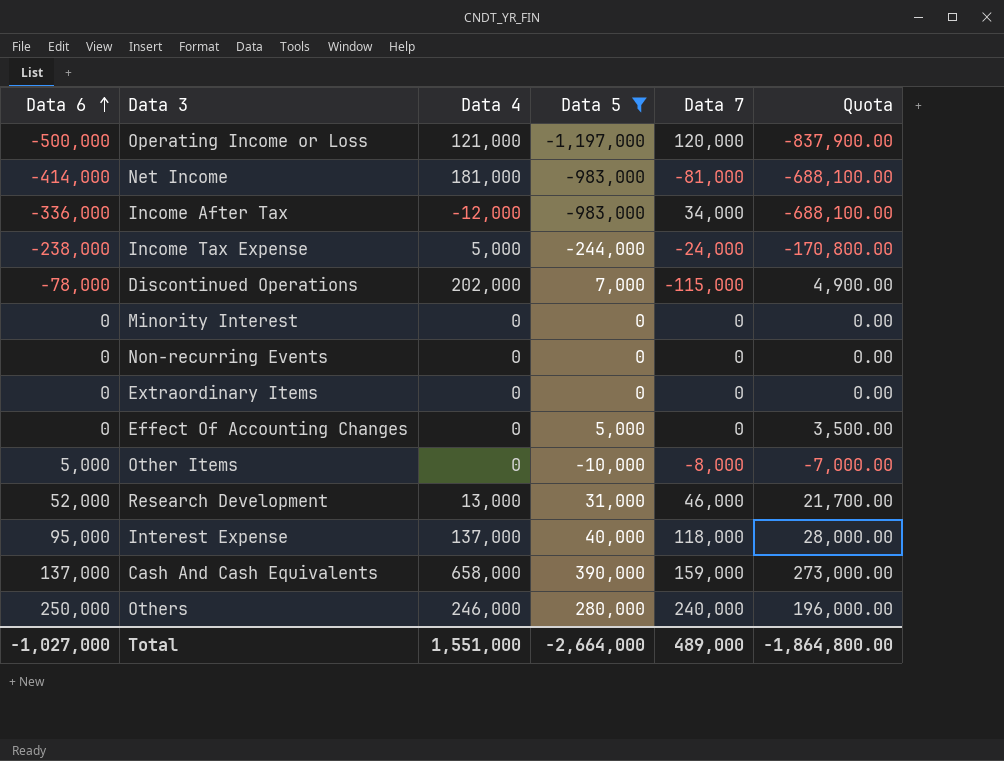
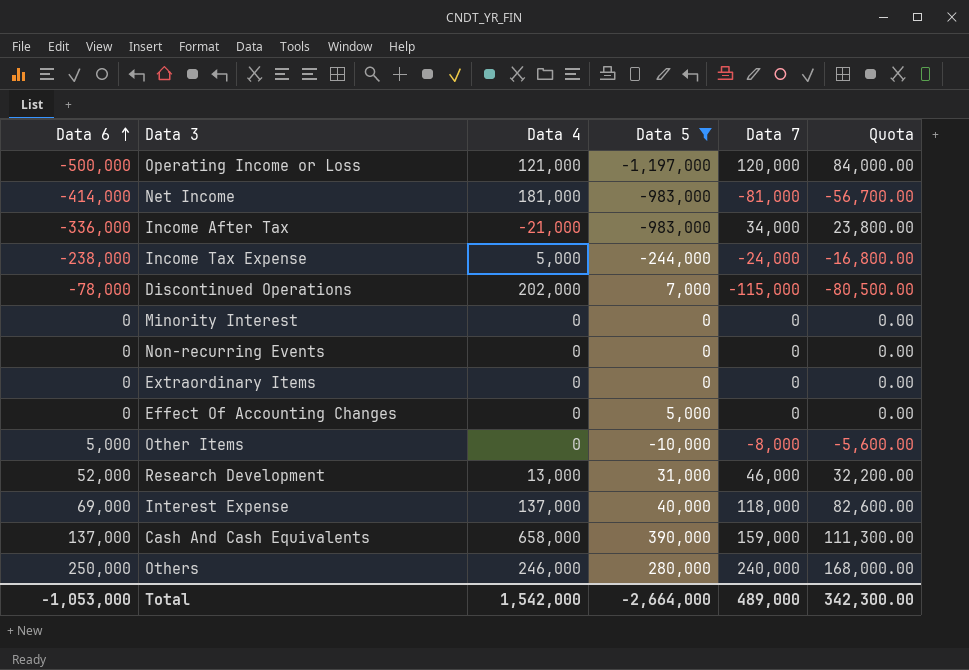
column Quota | formula: [Data 5] * 0.7 -> [Data 7] * 0.7
Income After Tax | Data 4: -12,000 -> -21,000
Interest Expense | Data 6: 95,000 -> 69,000
Total | Data 6: -1,027,000 -> -1,053,000
Total | Data 4: 1,551,000 -> 1,542,000
Total | Quota: -1,864,800.00 -> 342,300.00

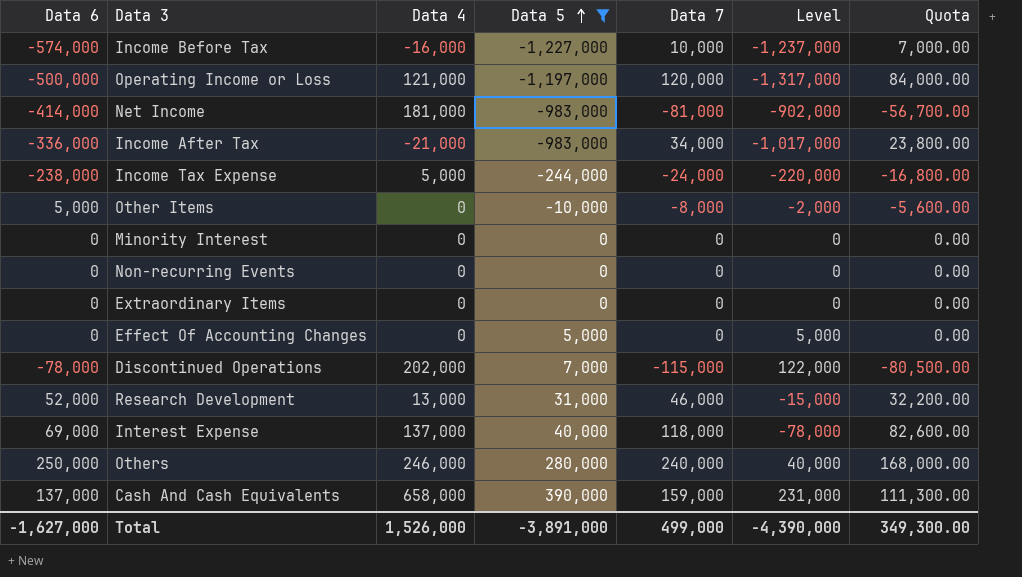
row order: Data 6 ascending -> Data 5 ascending
column Level | formula: none -> [Data 5] - [Data 7]
row Income Before Tax: none -> -574,000 | -16,000 | -1,227,000 | 10,000 | -1,237,000 | 7,000.00
Total | Data 6: -1,053,000 -> -1,627,000
Total | Data 4: 1,542,000 -> 1,526,000
Total | Data 5: -2,664,000 -> -3,891,000
Total | Data 7: 489,000 -> 499,000
Total | Quota: 342,300.00 -> 349,300.00

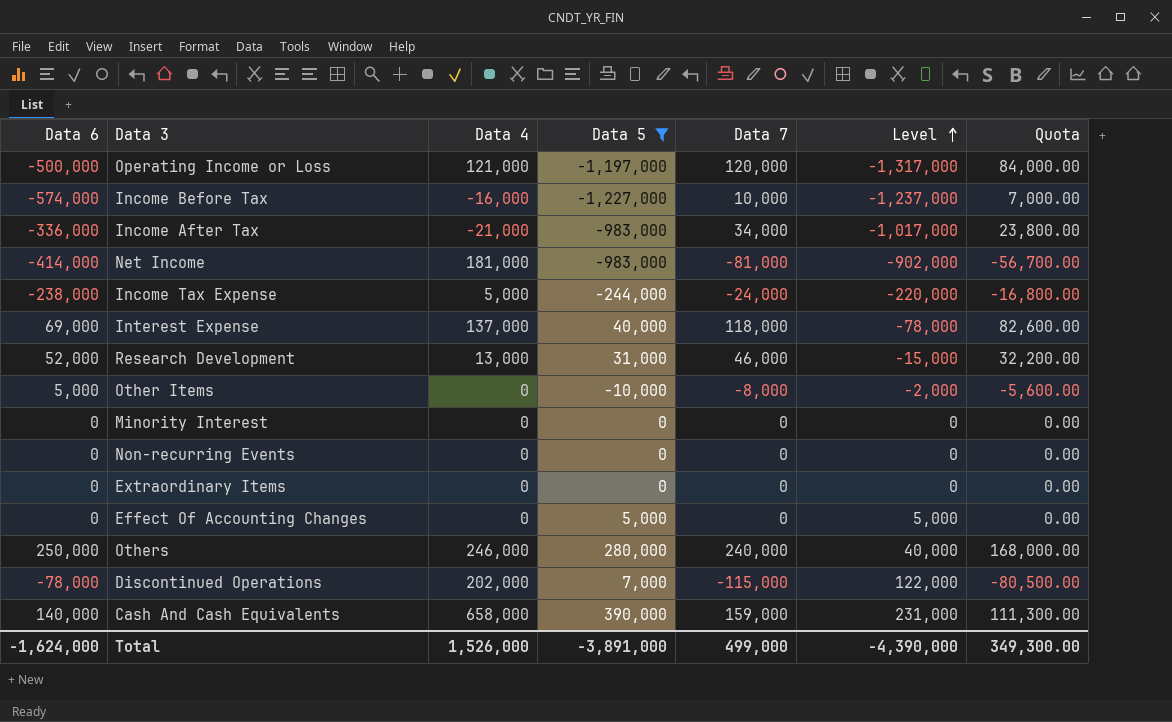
row order: Data 5 ascending -> Level ascending
Cash And Cash Equivalents | Data 6: 137,000 -> 140,000
Total | Data 6: -1,627,000 -> -1,624,000

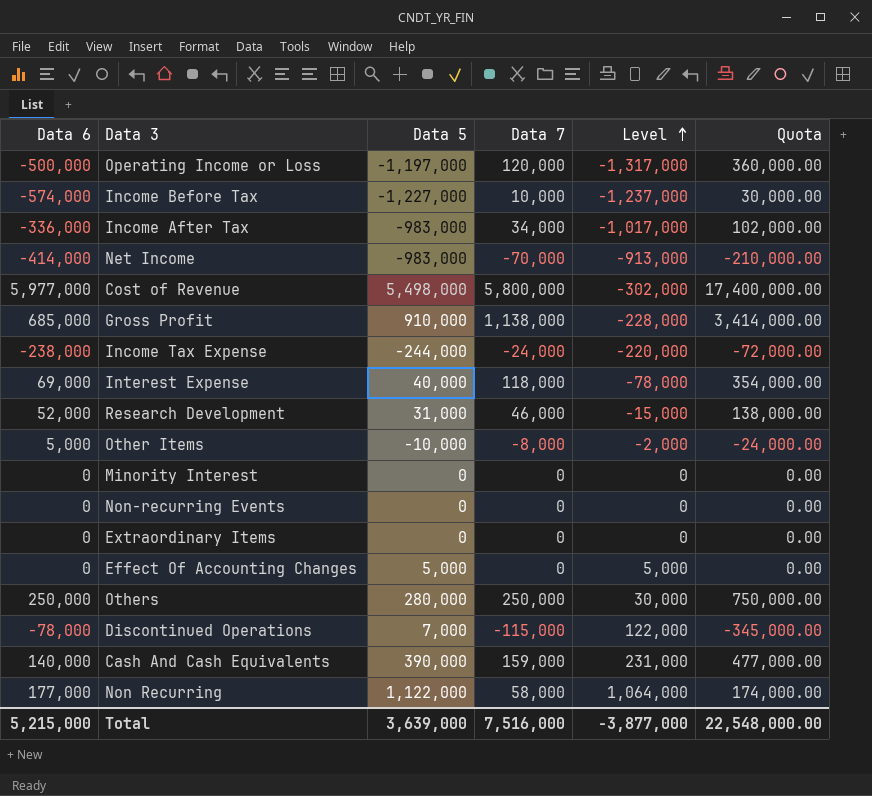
filter: Data 5 <= 390,000 -> none
column Data 4 | position: 3 -> none
column Quota | formula: [Data 7] * 0.7 -> [Data 7] * 3
Net Income | Data 7: -81,000 -> -70,000
Net Income | Level: -902,000 -> -913,000
Others | Data 7: 240,000 -> 250,000
Others | Level: 40,000 -> 30,000
Total | Data 6: -1,624,000 -> 5,215,000
Total | Data 5: -3,891,000 -> 3,639,000
Total | Data 7: 499,000 -> 7,516,000
Total | Level: -4,390,000 -> -3,877,000
Total | Quota: 349,300.00 -> 22,548,000.00

